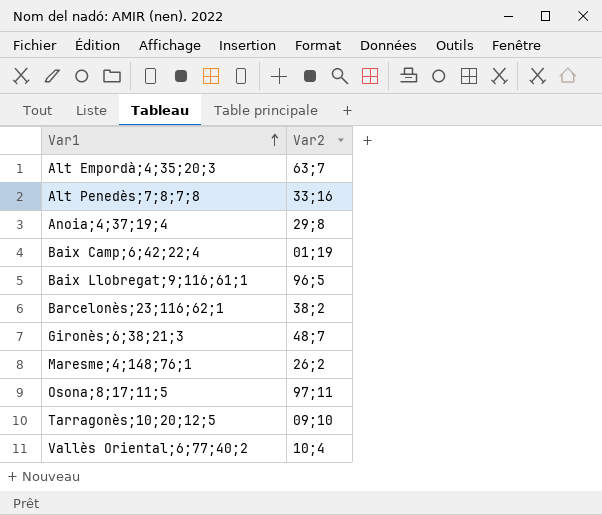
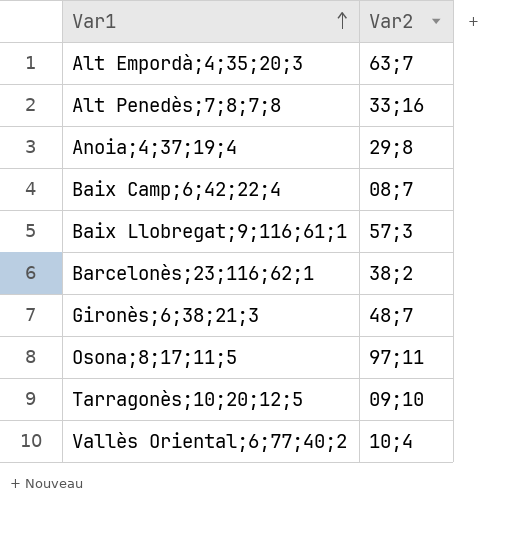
row Maresme;4;148;76;1: 26;2 -> none
Baix Camp;6;42;22;4 | Var2: 01;19 -> 08;7
Baix Llobregat;9;116;61;1 | Var2: 96;5 -> 57;3

